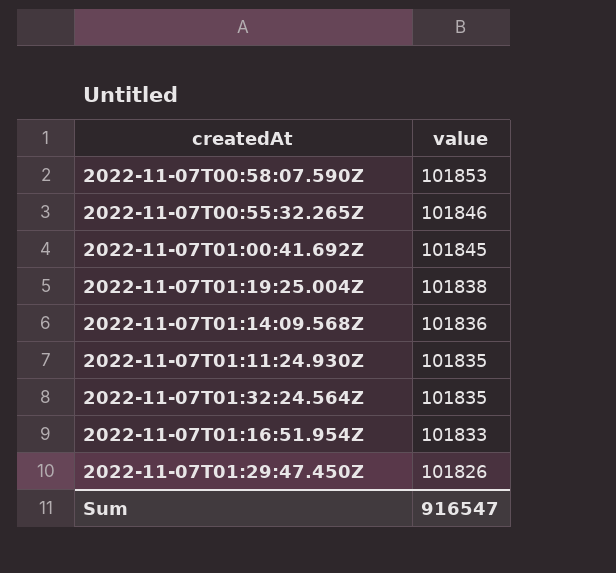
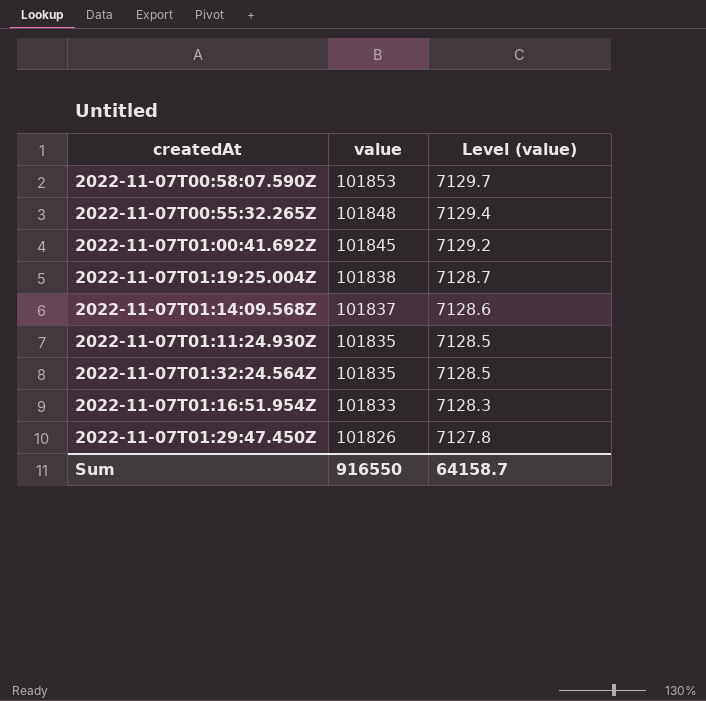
column Level (value) | formula: none -> [value] * 0.07
2022-11-07T00:55:32.265Z | value: 101846 -> 101848
2022-11-07T01:14:09.568Z | value: 101836 -> 101837
Sum | value: 916547 -> 916550

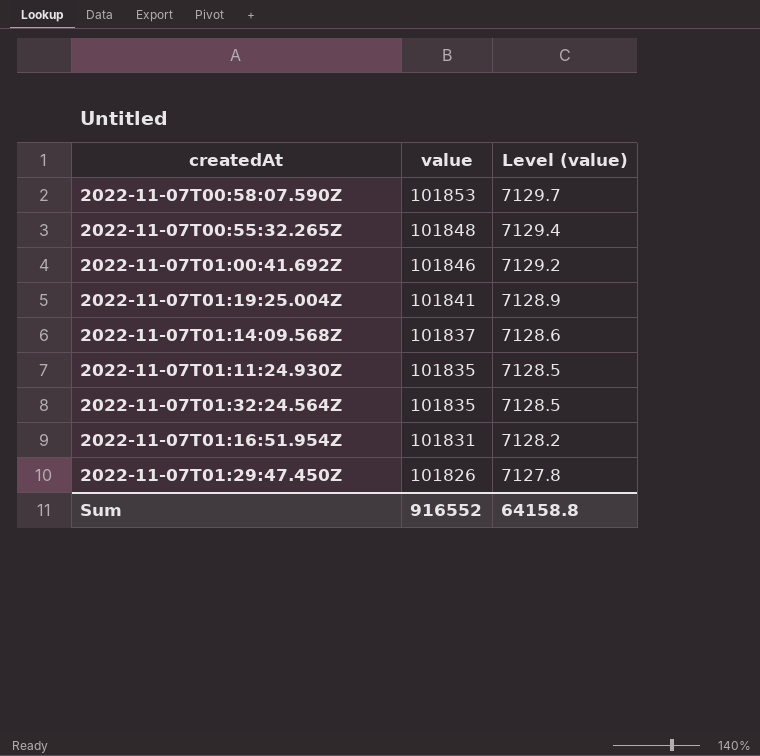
2022-11-07T01:00:41.692Z | value: 101845 -> 101846
2022-11-07T01:19:25.004Z | value: 101838 -> 101841
2022-11-07T01:19:25.004Z | Level (value): 7128.7 -> 7128.9
2022-11-07T01:16:51.954Z | value: 101833 -> 101831
2022-11-07T01:16:51.954Z | Level (value): 7128.3 -> 7128.2
Sum | value: 916550 -> 916552
Sum | Level (value): 64158.7 -> 64158.8

